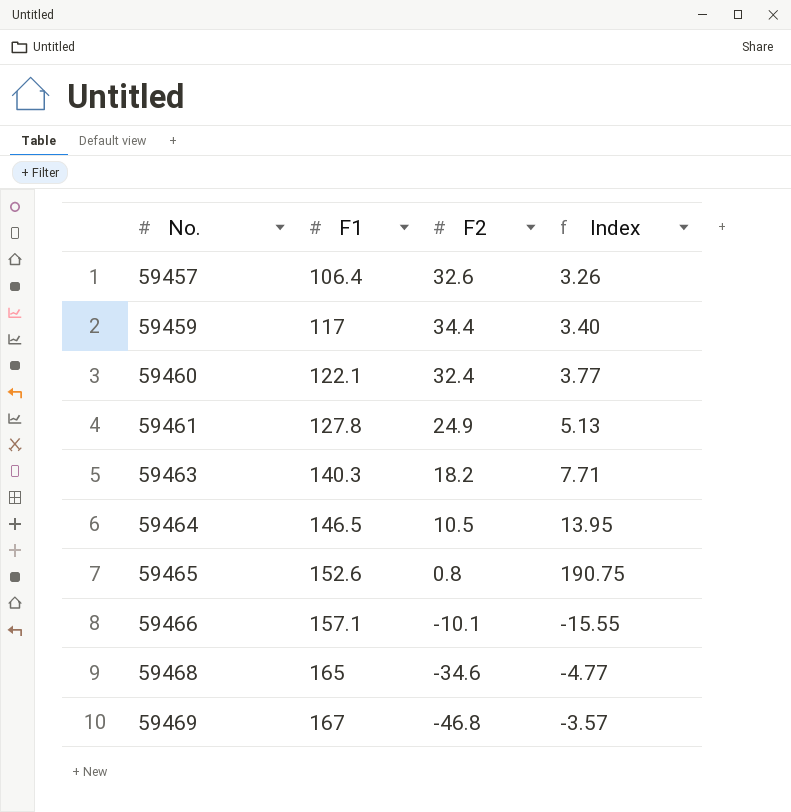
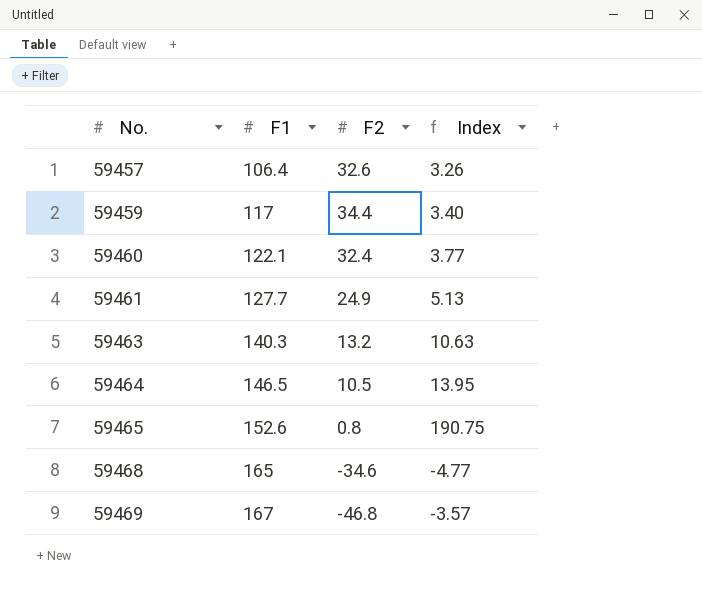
row 59466: 157.1 | -10.1 | -15.55 -> none
59461 | F1: 127.8 -> 127.7
59463 | F2: 18.2 -> 13.2
59463 | Index: 7.71 -> 10.63

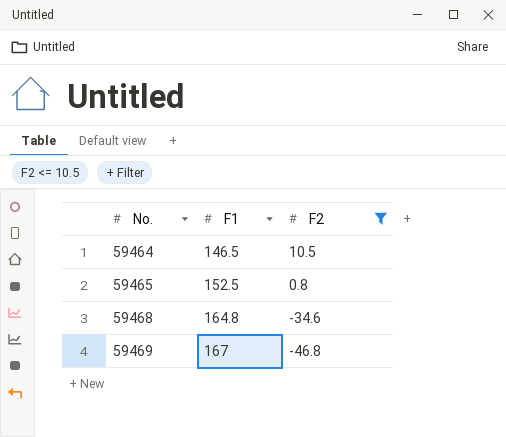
filter: none -> F2 <= 10.5
column Index | formula: [F1] / [F2] -> none
59465 | F1: 152.6 -> 152.5
59468 | F1: 165 -> 164.8

